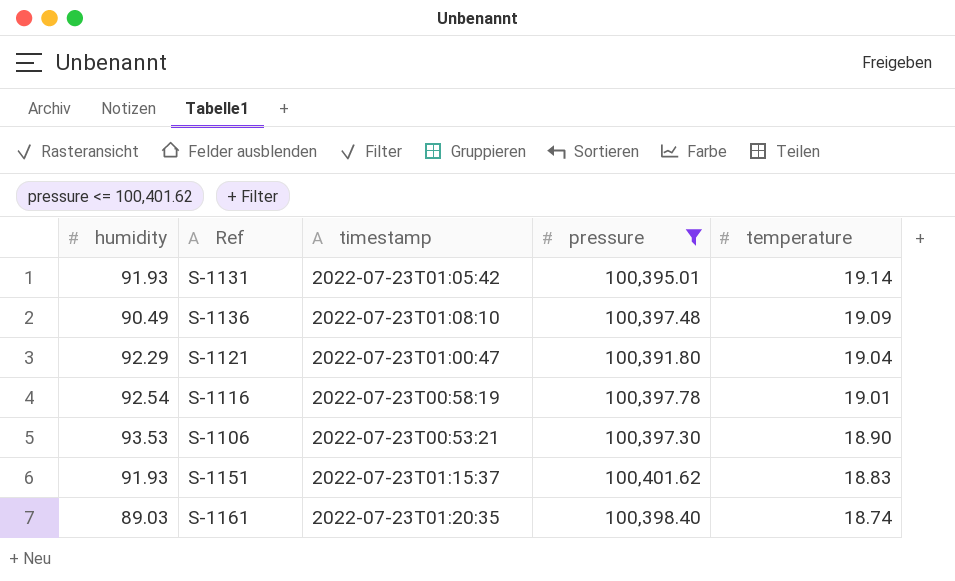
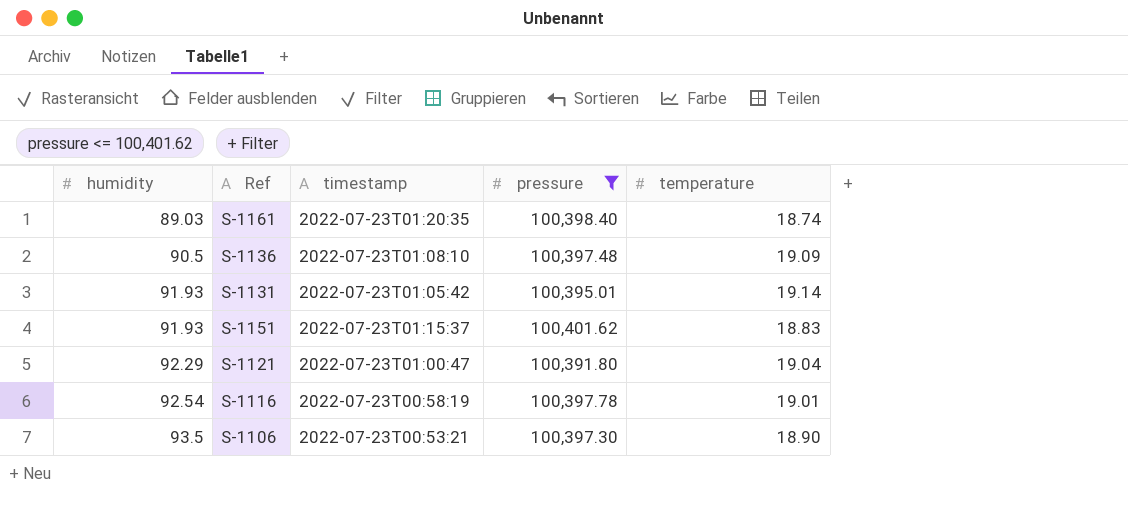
row order: temperature descending -> humidity ascending
S-1136 | humidity: 90.49 -> 90.5
S-1106 | humidity: 93.53 -> 93.5

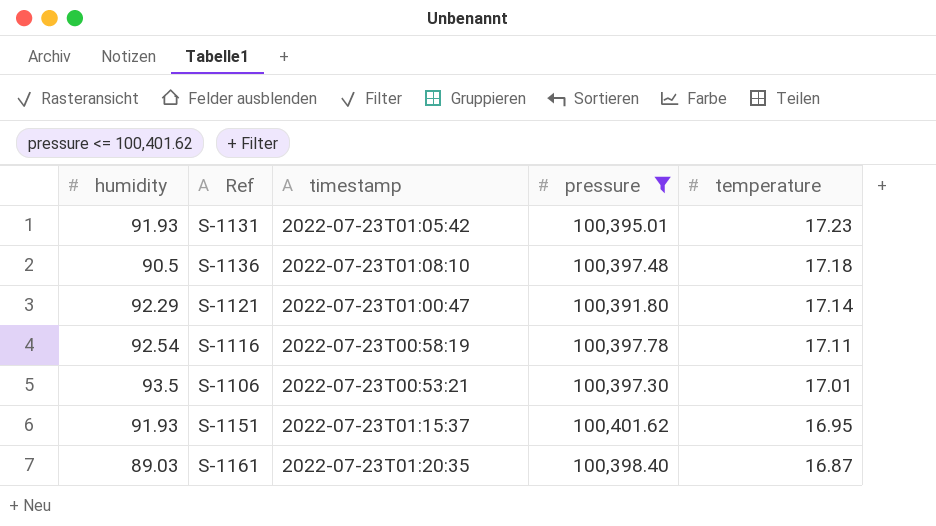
row order: humidity ascending -> temperature descending
S-1131 | temperature: 19.14 -> 17.23
S-1136 | temperature: 19.09 -> 17.18
S-1121 | temperature: 19.04 -> 17.14
S-1116 | temperature: 19.01 -> 17.11
S-1106 | temperature: 18.90 -> 17.01
S-1151 | temperature: 18.83 -> 16.95
S-1161 | temperature: 18.74 -> 16.87

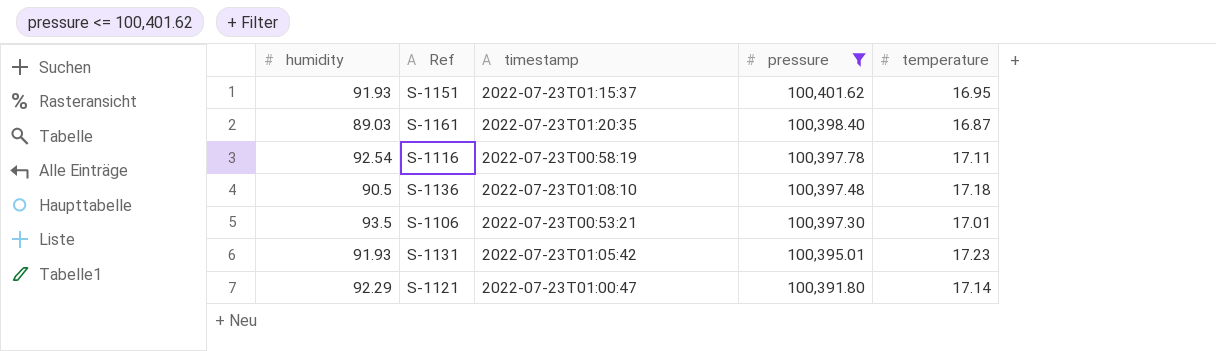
row order: temperature descending -> pressure descending

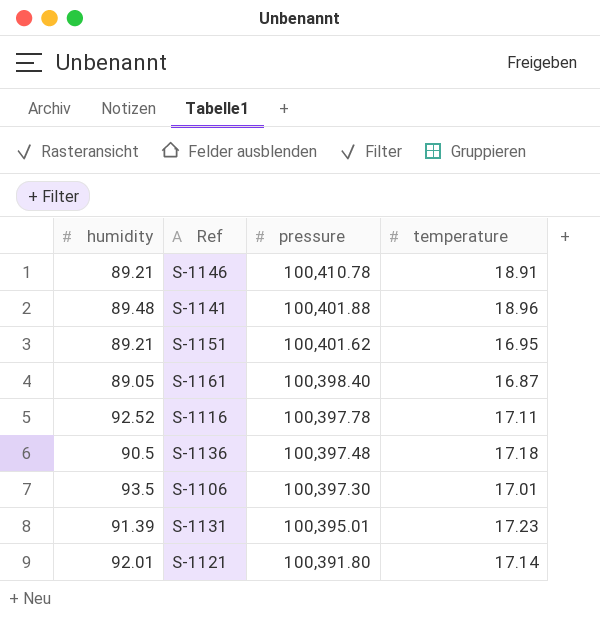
filter: pressure <= 100,401.62 -> none
column timestamp | position: 3 -> none
S-1151 | humidity: 91.93 -> 89.21
S-1161 | humidity: 89.03 -> 89.05
S-1116 | humidity: 92.54 -> 92.52
S-1131 | humidity: 91.93 -> 91.39
S-1121 | humidity: 92.29 -> 92.01

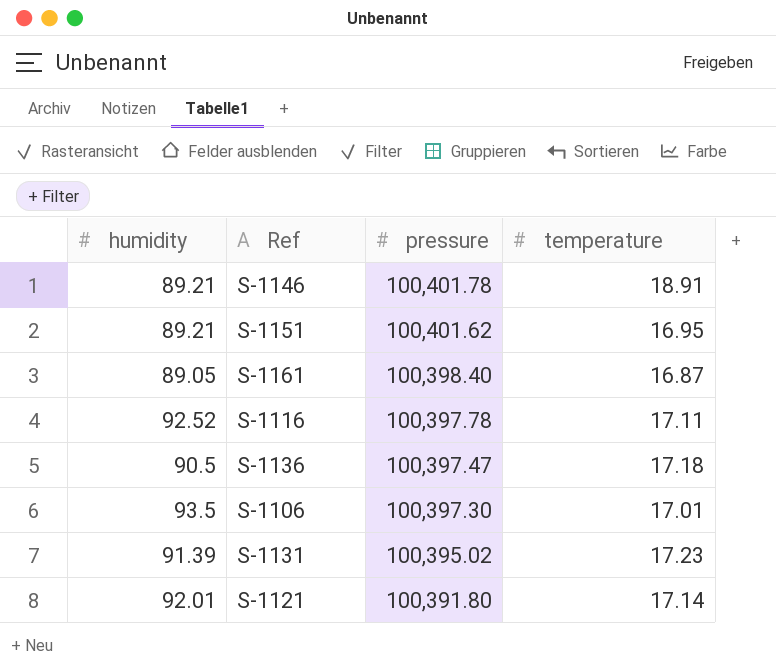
row S-1141: 89.48 | 100,401.88 | 18.96 -> none
S-1146 | pressure: 100,410.78 -> 100,401.78
S-1136 | pressure: 100,397.48 -> 100,397.47
S-1131 | pressure: 100,395.01 -> 100,395.02

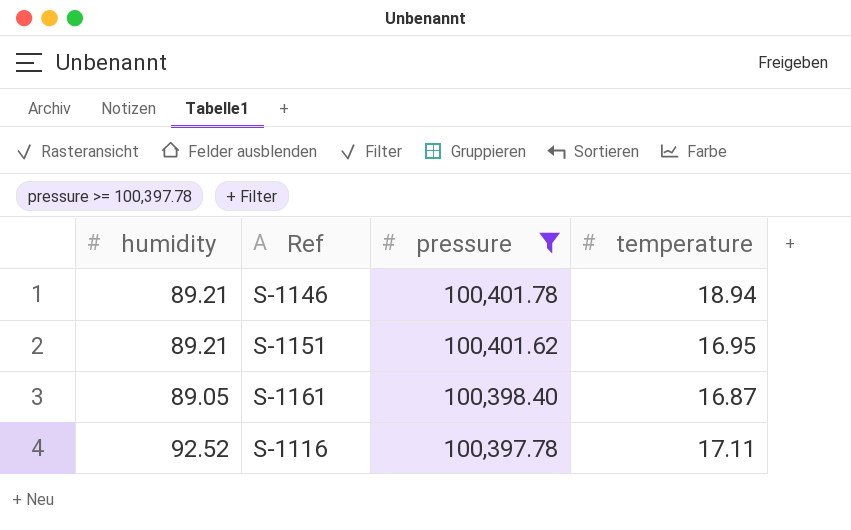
filter: none -> pressure >= 100,397.78
S-1146 | temperature: 18.91 -> 18.94

